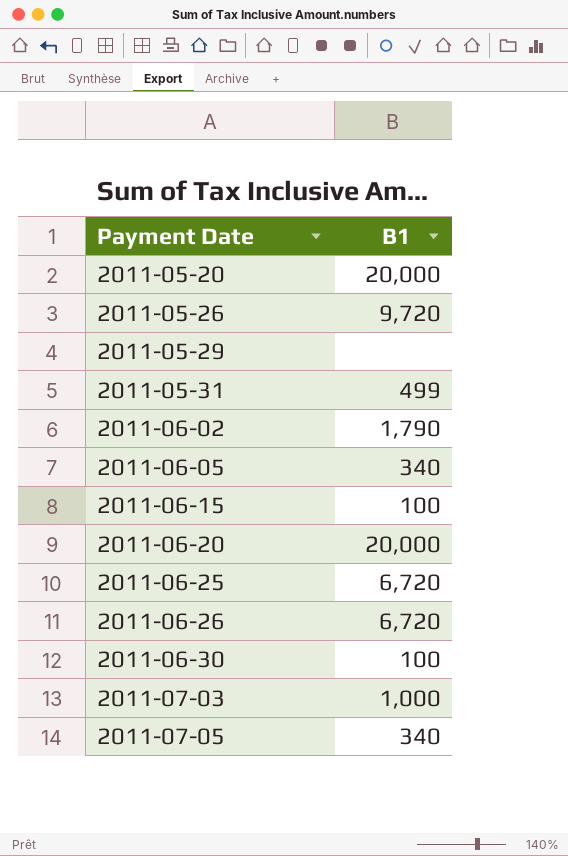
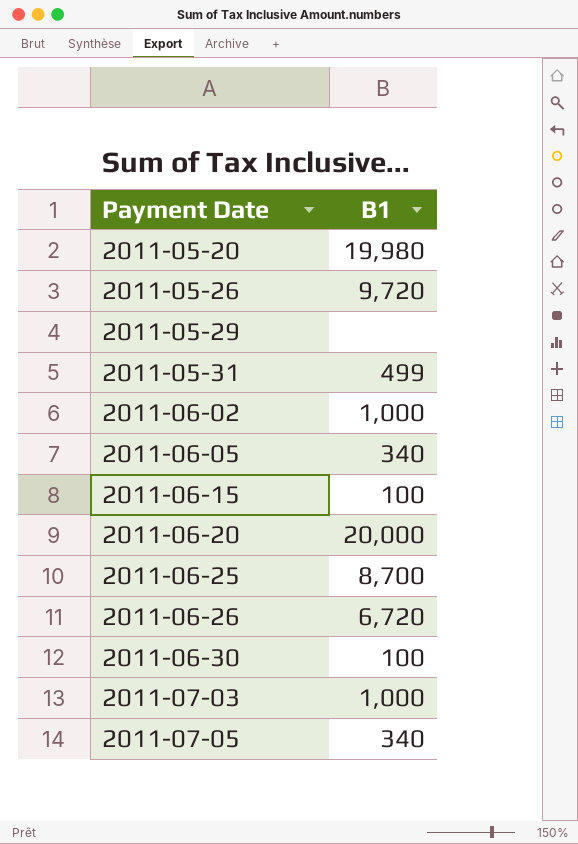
2011-05-20 | B1: 20,000 -> 19,980
2011-06-02 | B1: 1,790 -> 1,000
2011-06-25 | B1: 6,720 -> 8,700

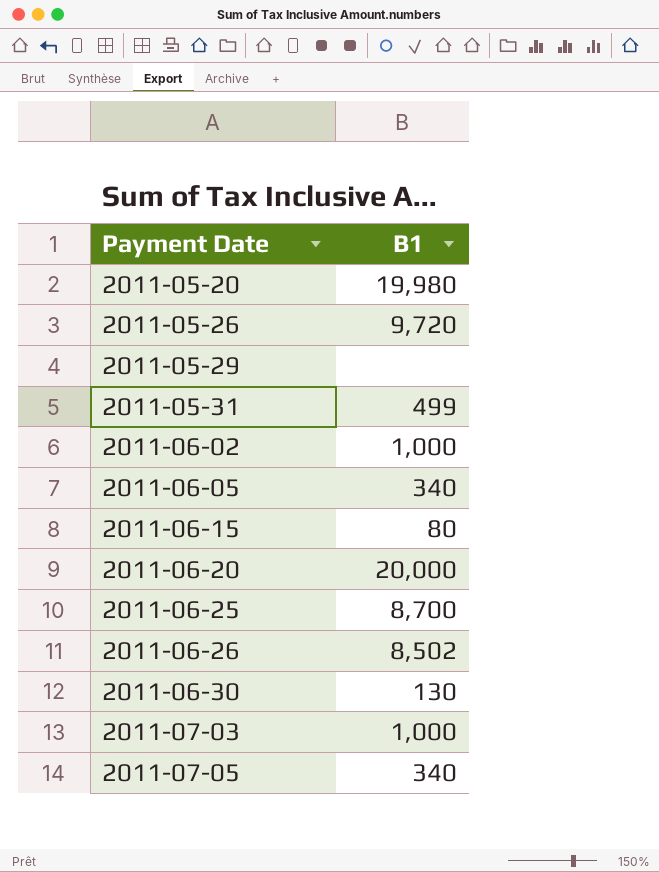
2011-06-15 | B1: 100 -> 80
2011-06-26 | B1: 6,720 -> 8,502
2011-06-30 | B1: 100 -> 130

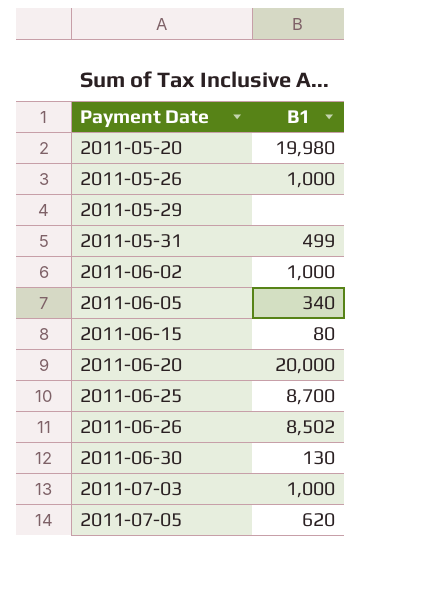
2011-05-26 | B1: 9,720 -> 1,000
2011-07-05 | B1: 340 -> 620

